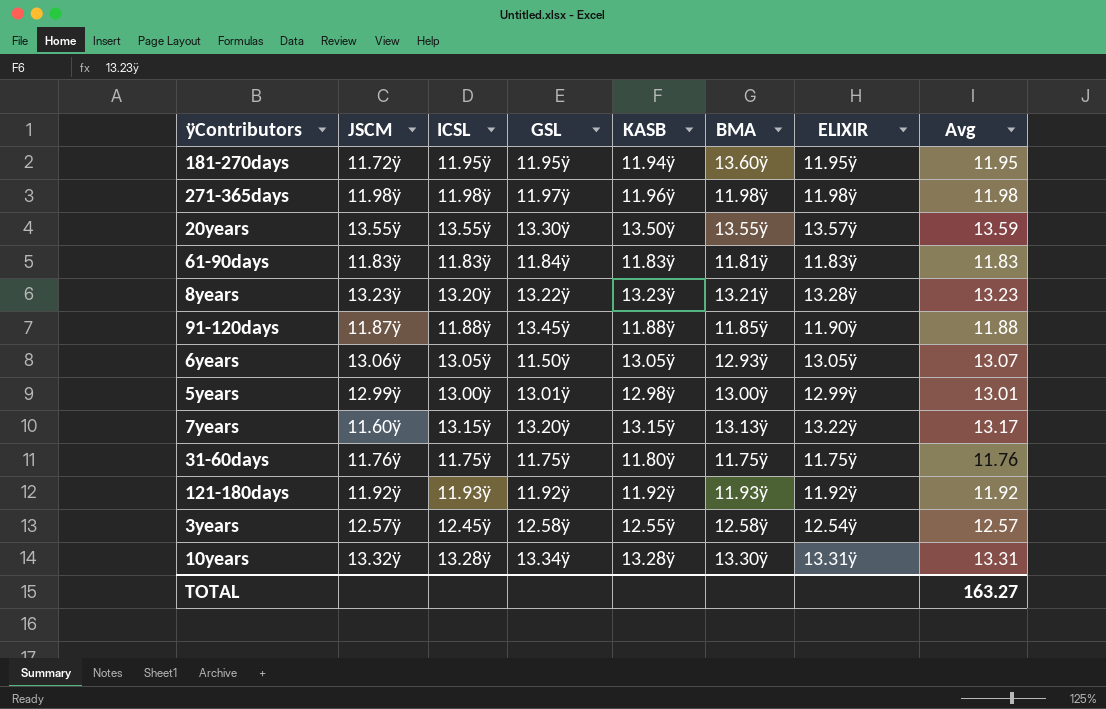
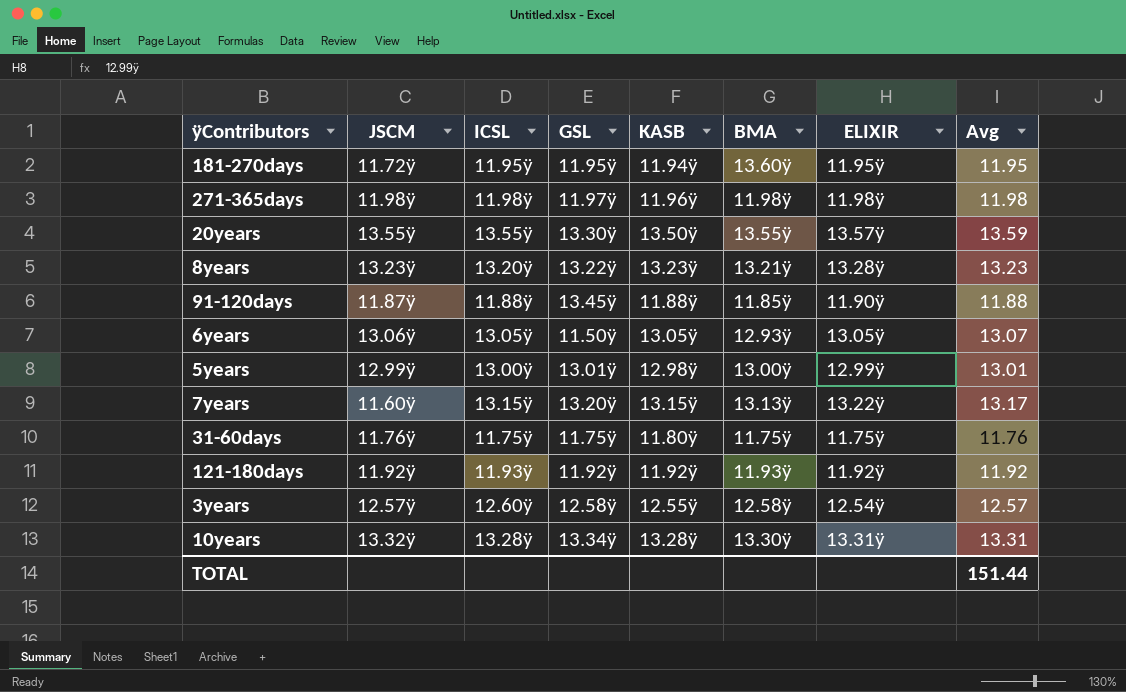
row 61-90days: 11.83ÿ | 11.83ÿ | 11.84ÿ | 11.83ÿ | 11.81ÿ | 11.83ÿ | 11.83 -> none
3years | ICSL: 12.45ÿ -> 12.60ÿ
TOTAL | Avg: 163.27 -> 151.44

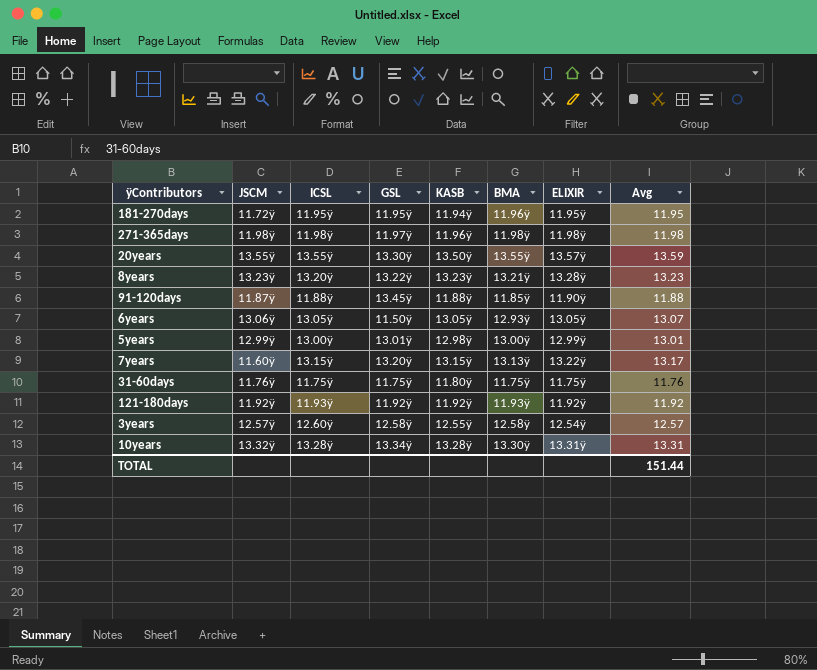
181-270days | BMA: 13.60ÿ -> 11.96ÿ

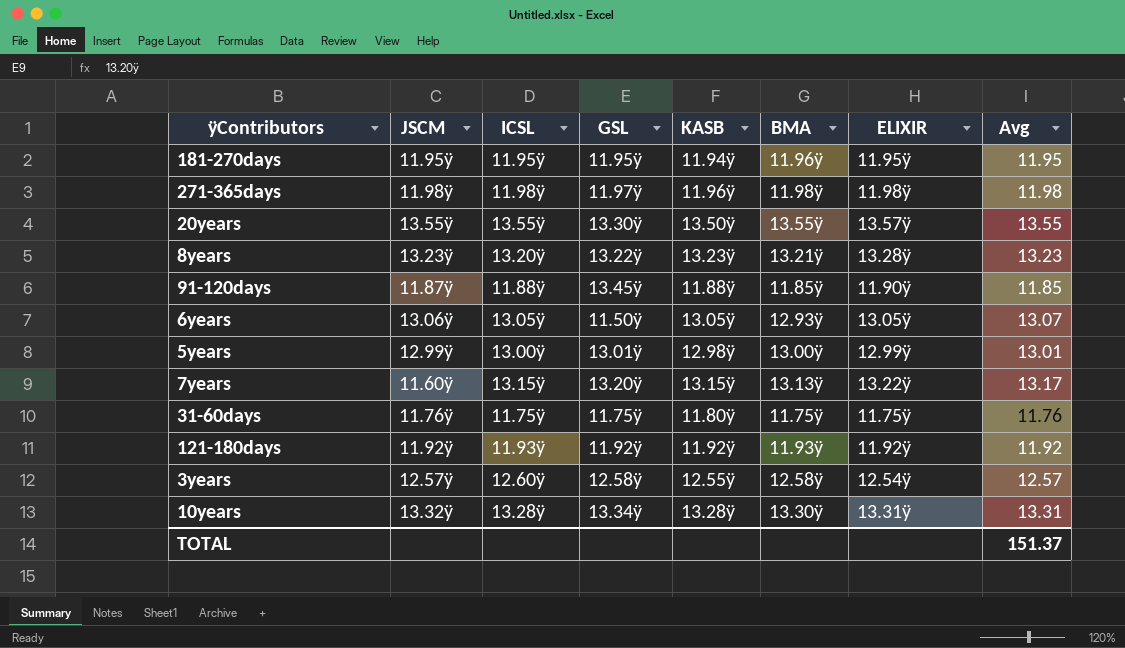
181-270days | JSCM: 11.72ÿ -> 11.95ÿ
20years | Avg: 13.59 -> 13.55
91-120days | Avg: 11.88 -> 11.85
TOTAL | Avg: 151.44 -> 151.37

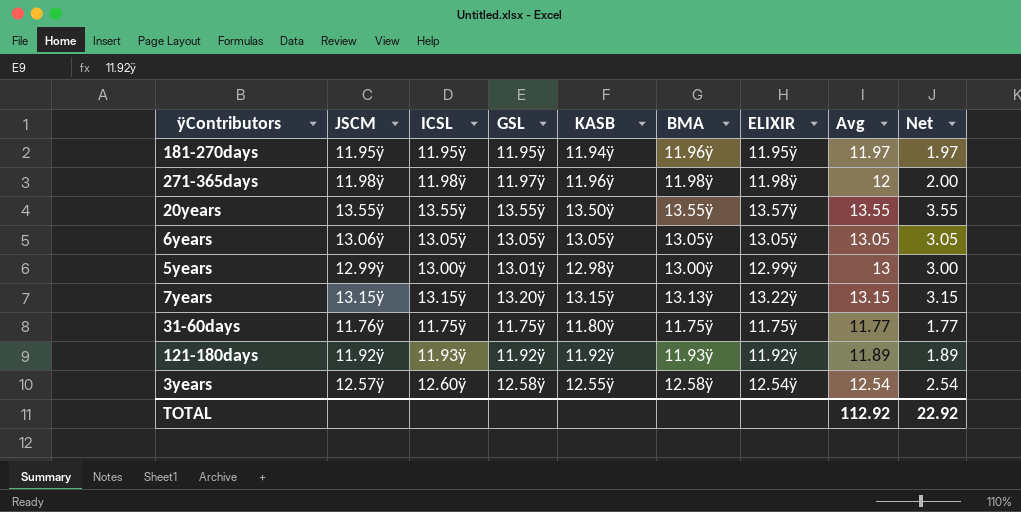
column Net | formula: none -> [Avg] - 10
row 8years: 13.23ÿ | 13.20ÿ | 13.22ÿ | 13.23ÿ | 13.21ÿ | 13.28ÿ | 13.23 -> none
row 91-120days: 11.87ÿ | 11.88ÿ | 13.45ÿ | 11.88ÿ | 11.85ÿ | 11.90ÿ | 11.85 -> none
row 10years: 13.32ÿ | 13.28ÿ | 13.34ÿ | 13.28ÿ | 13.30ÿ | 13.31ÿ | 13.31 -> none
181-270days | Avg: 11.95 -> 11.97
271-365days | Avg: 11.98 -> 12
20years | GSL: 13.30ÿ -> 13.55ÿ
6years | GSL: 11.50ÿ -> 13.05ÿ
6years | BMA: 12.93ÿ -> 13.05ÿ
6years | Avg: 13.07 -> 13.05
5years | Avg: 13.01 -> 13
7years | JSCM: 11.60ÿ -> 13.15ÿ
7years | Avg: 13.17 -> 13.15
31-60days | Avg: 11.76 -> 11.77
121-180days | Avg: 11.92 -> 11.89
3years | Avg: 12.57 -> 12.54
TOTAL | Avg: 151.37 -> 112.92

